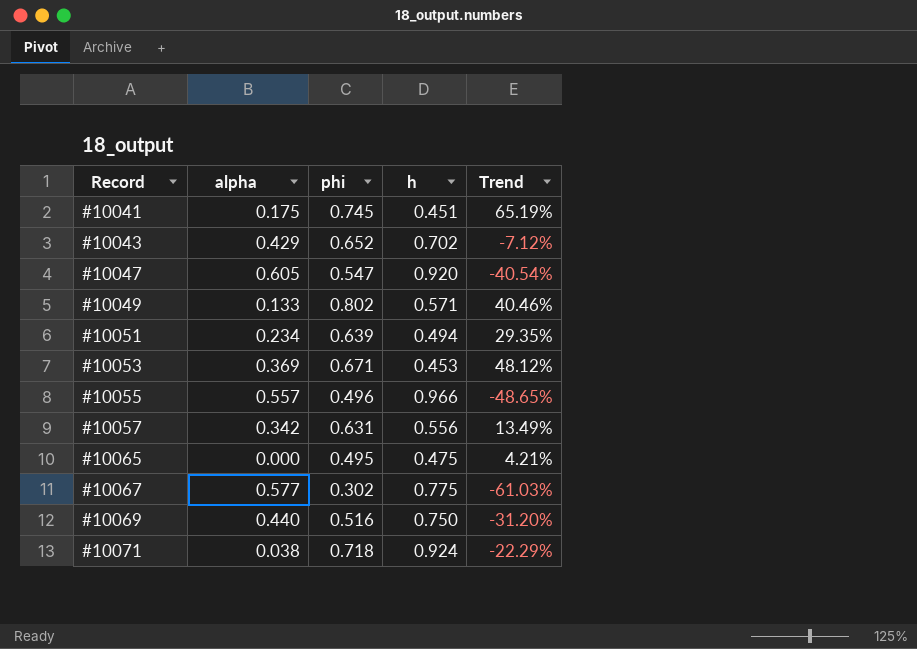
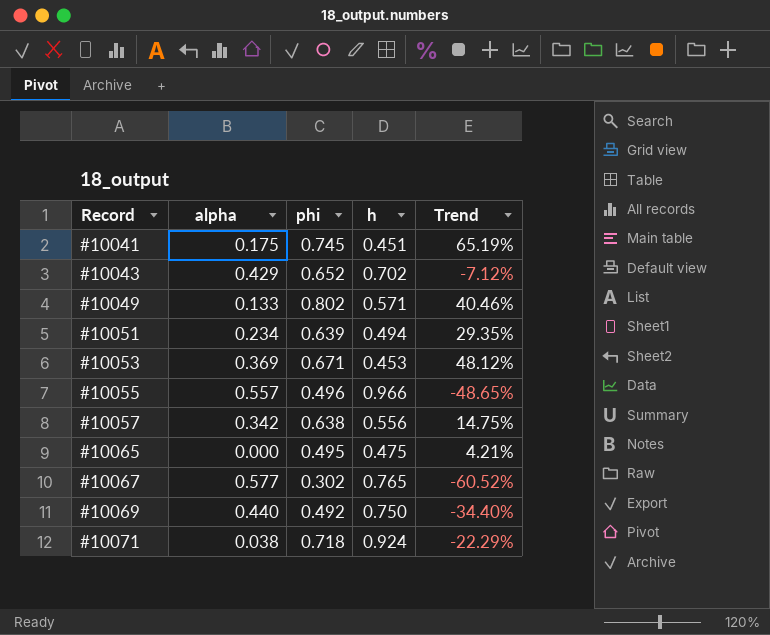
row #10047: 0.605 | 0.547 | 0.920 | -40.54% -> none
#10057 | phi: 0.631 -> 0.638
#10057 | Trend: 13.49% -> 14.75%
#10067 | h: 0.775 -> 0.765
#10067 | Trend: -61.03% -> -60.52%
#10069 | phi: 0.516 -> 0.492
#10069 | Trend: -31.20% -> -34.40%

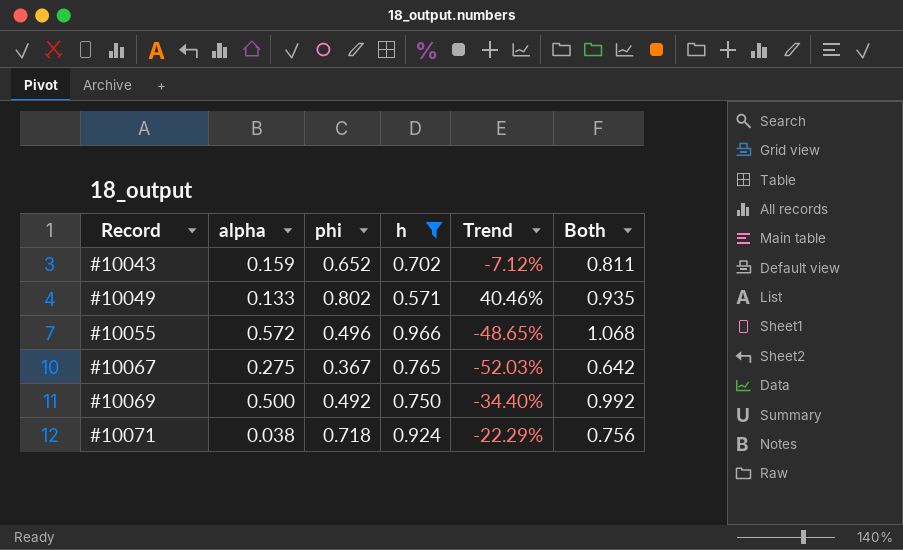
filter: none -> h >= 0.571
column Both | formula: none -> [alpha] + [phi]
#10043 | alpha: 0.429 -> 0.159
#10055 | alpha: 0.557 -> 0.572
#10067 | alpha: 0.577 -> 0.275
#10067 | phi: 0.302 -> 0.367
#10067 | Trend: -60.52% -> -52.03%
#10069 | alpha: 0.440 -> 0.500

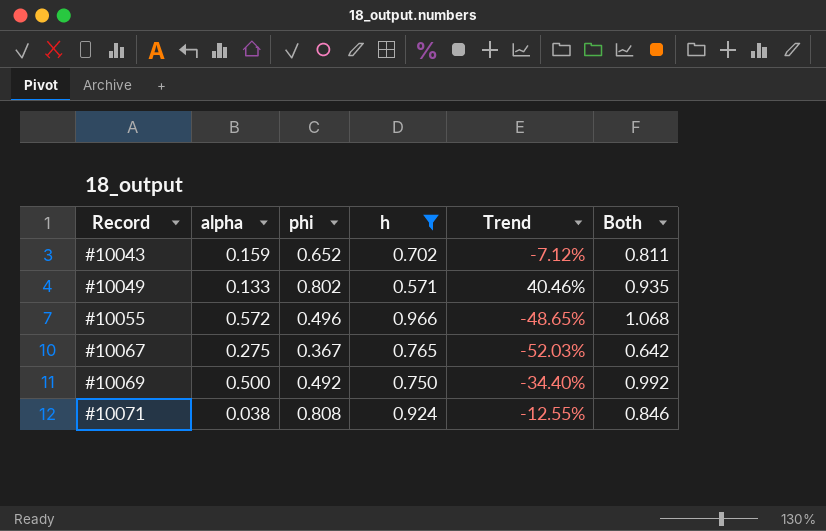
#10071 | phi: 0.718 -> 0.808
#10071 | Trend: -22.29% -> -12.55%
#10071 | Both: 0.756 -> 0.846

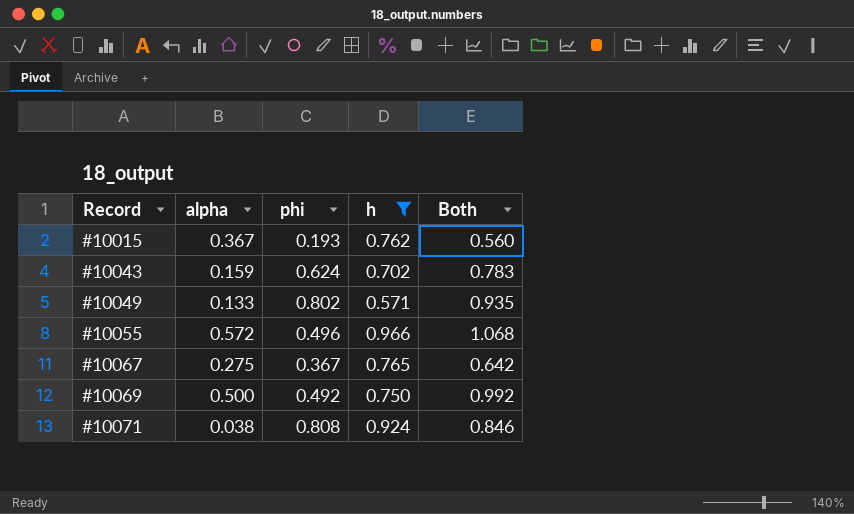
column Trend | formula: ([phi] - [h]) / [h] -> none
row #10015: none -> 0.367 | 0.193 | 0.762 | 0.560
#10043 | phi: 0.652 -> 0.624
#10043 | Both: 0.811 -> 0.783

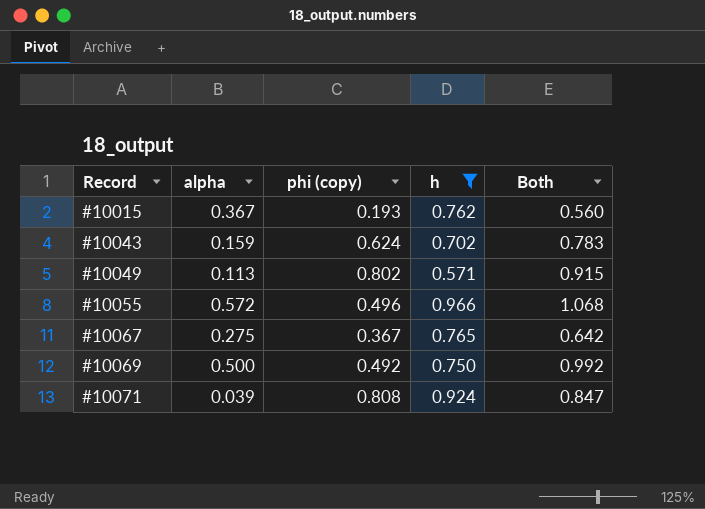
column name: phi -> phi (copy)
#10049 | alpha: 0.133 -> 0.113
#10049 | Both: 0.935 -> 0.915
#10071 | alpha: 0.038 -> 0.039
#10071 | Both: 0.846 -> 0.847

